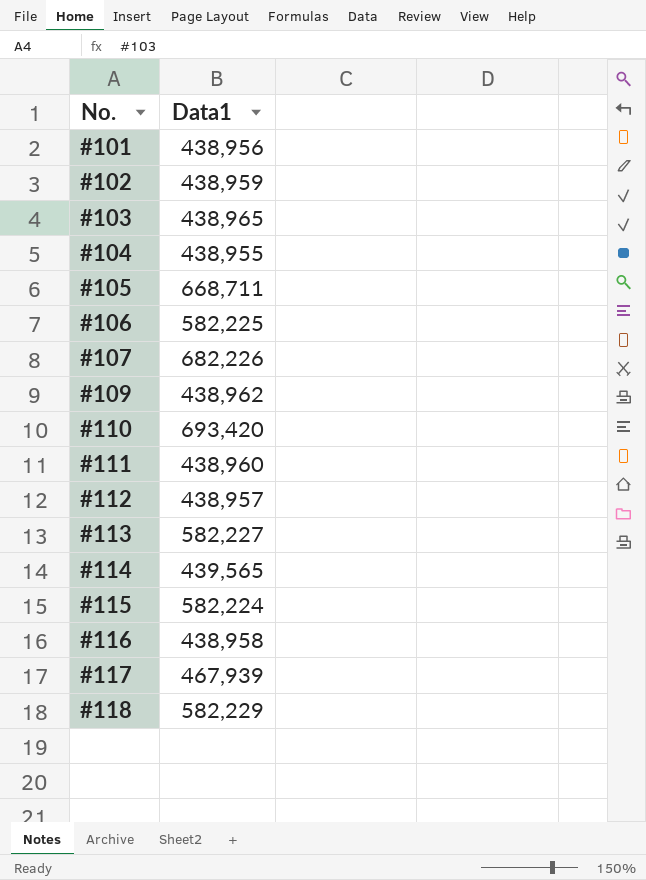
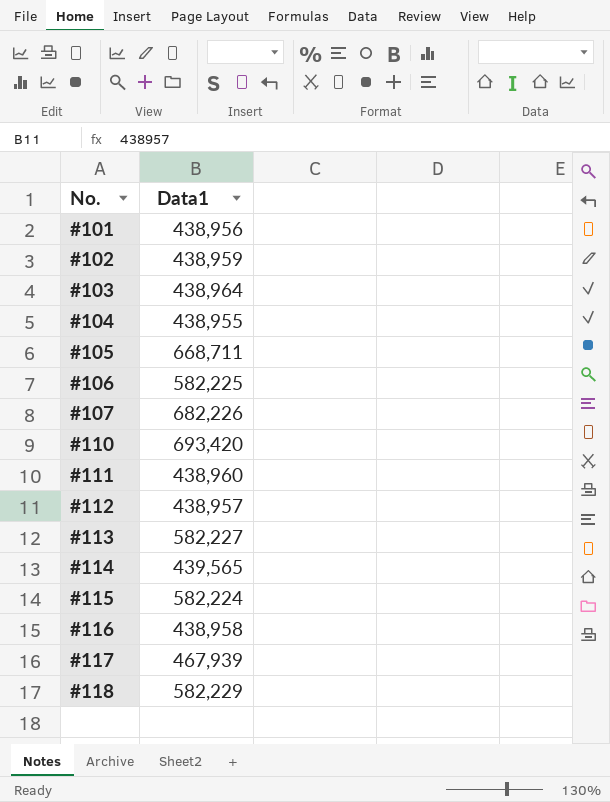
row #109: 438,962 -> none
#103 | Data1: 438,965 -> 438,964

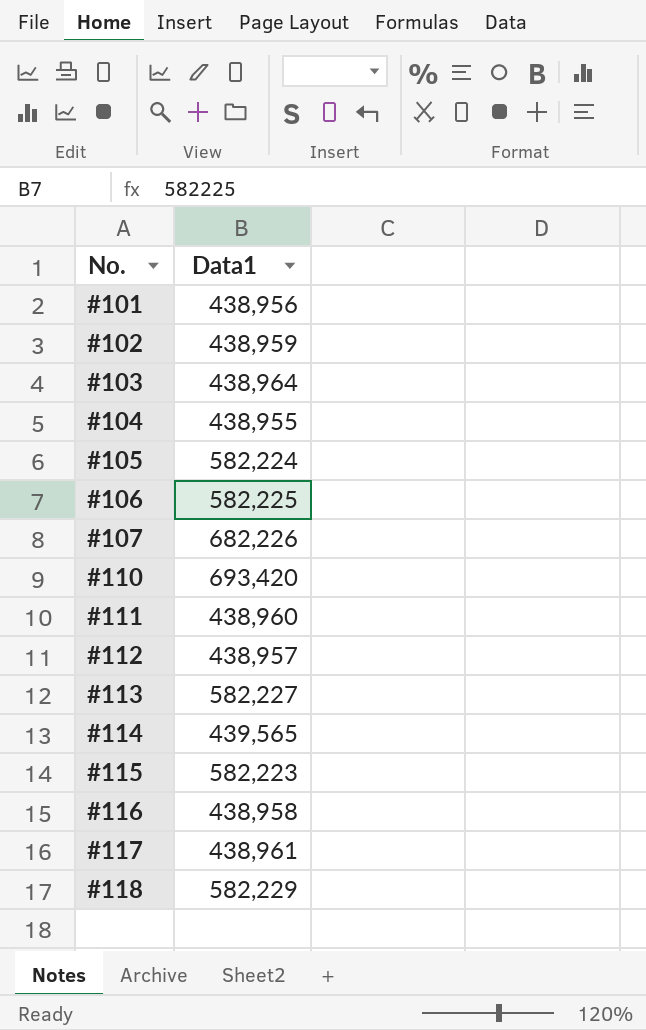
#105 | Data1: 668,711 -> 582,224
#115 | Data1: 582,224 -> 582,223
#117 | Data1: 467,939 -> 438,961

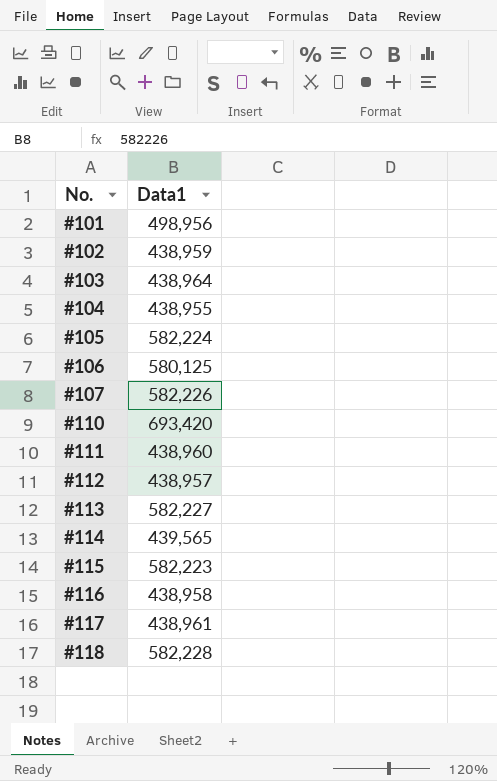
#101 | Data1: 438,956 -> 498,956
#106 | Data1: 582,225 -> 580,125
#107 | Data1: 682,226 -> 582,226
#118 | Data1: 582,229 -> 582,228

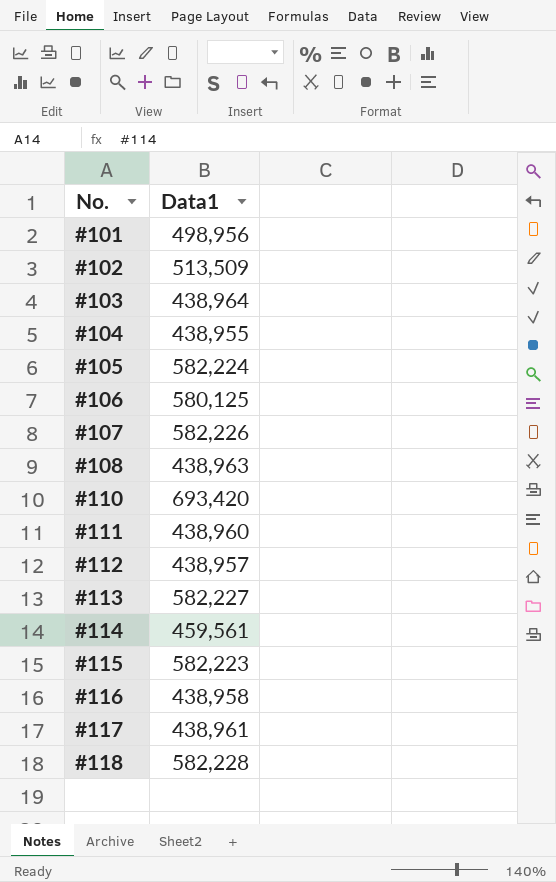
#102 | Data1: 438,959 -> 513,509
row #108: none -> 438,963
#114 | Data1: 439,565 -> 459,561

